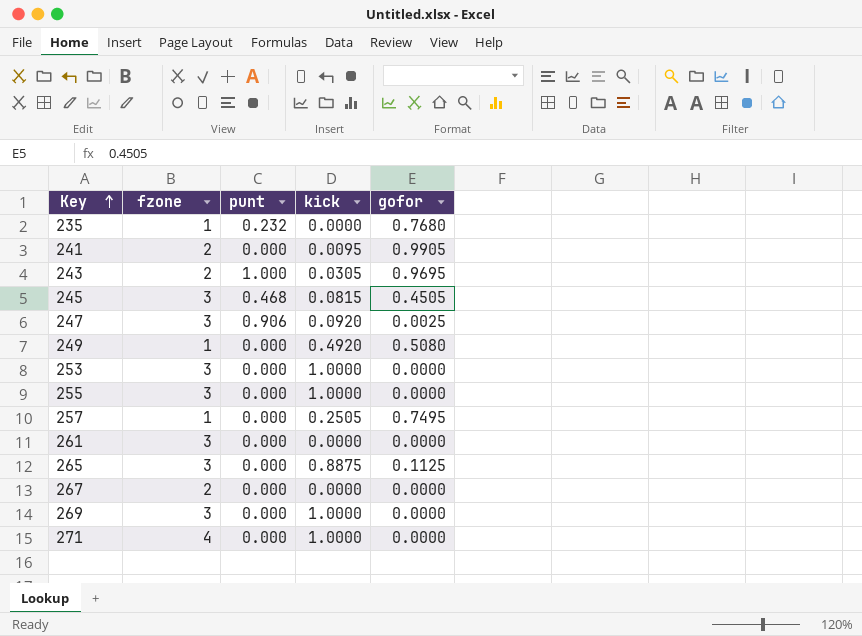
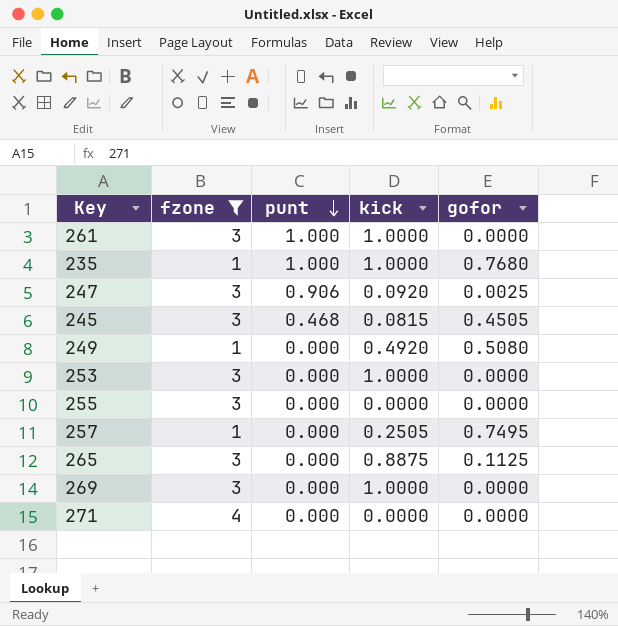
filter: none -> fzone != 2
row order: Key ascending -> punt descending
261 | punt: 0.000 -> 1.000
261 | kick: 0.0000 -> 1.0000
235 | punt: 0.232 -> 1.000
235 | kick: 0.0000 -> 1.0000
255 | kick: 1.0000 -> 0.0000
271 | kick: 1.0000 -> 0.0000

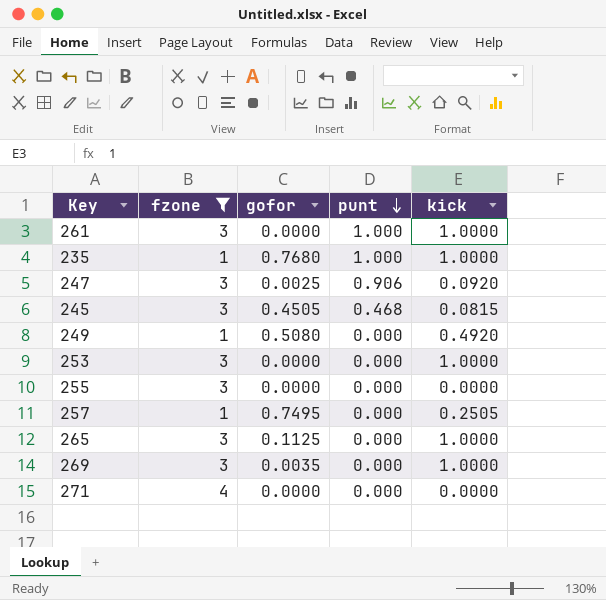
column gofor | position: 5 -> 3
265 | kick: 0.8875 -> 1.0000
269 | gofor: 0.0000 -> 0.0035

